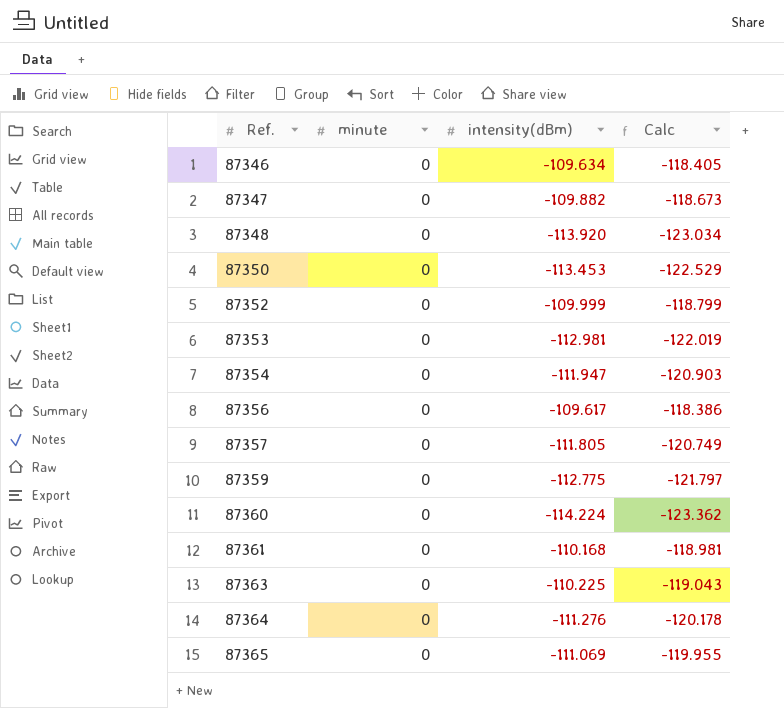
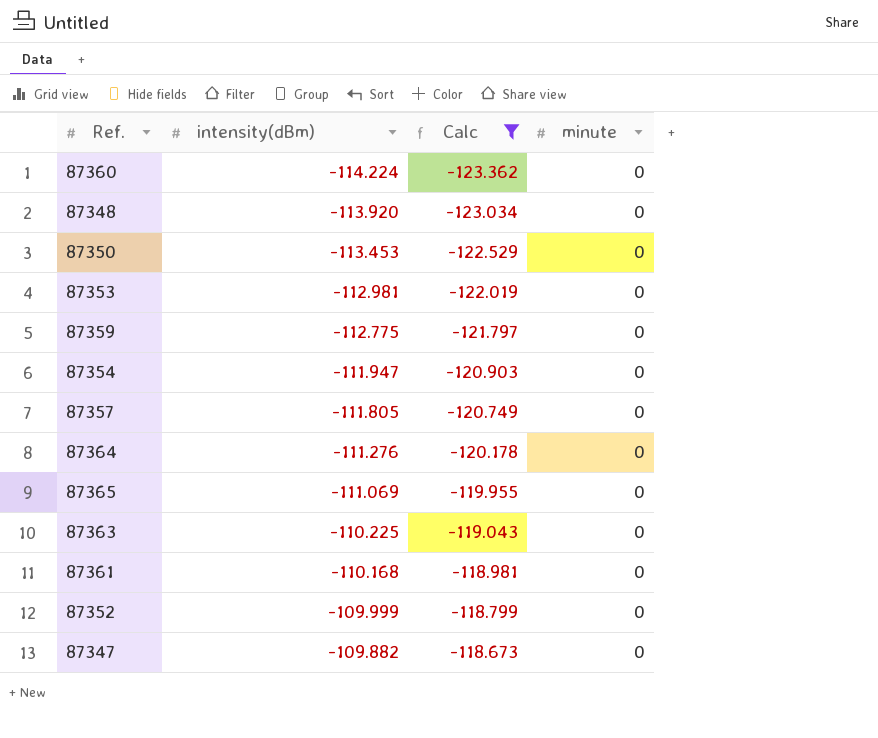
filter: none -> Calc <= -118.673
row order: Ref. ascending -> intensity(dBm) ascending
column minute | position: 2 -> 4

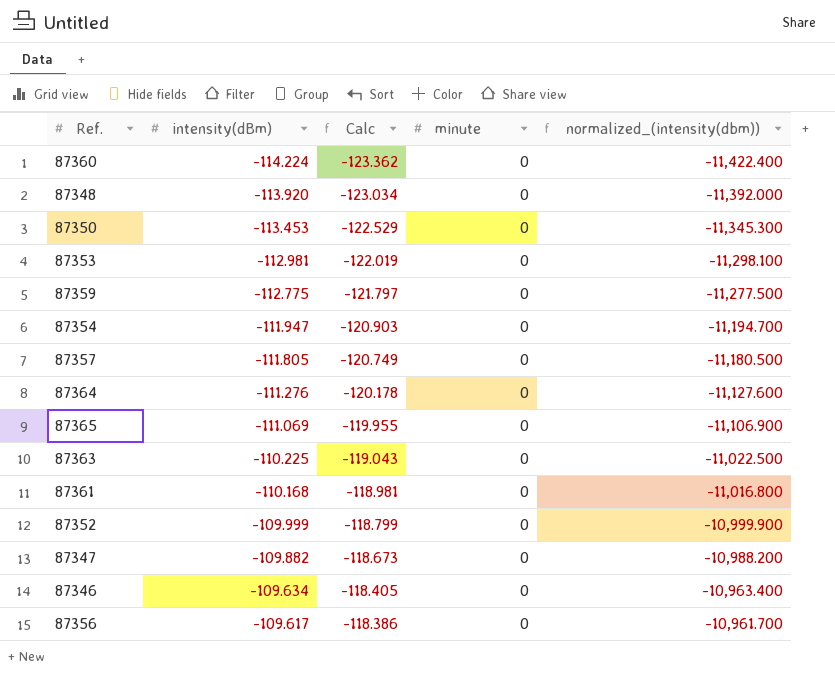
filter: Calc <= -118.673 -> none
column normalized_(intensity(dbm)) | formula: none -> [intensity(dBm)] * 100

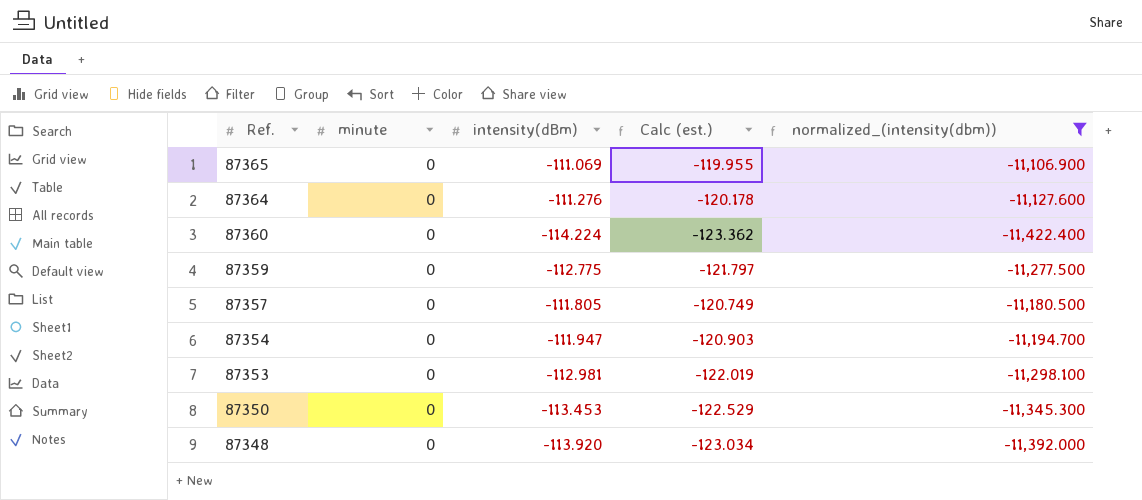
filter: none -> normalized_(intensity(dbm)) <= -11,106.900
row order: intensity(dBm) ascending -> Ref. descending
column minute | position: 4 -> 2
column name: Calc -> Calc (est.)

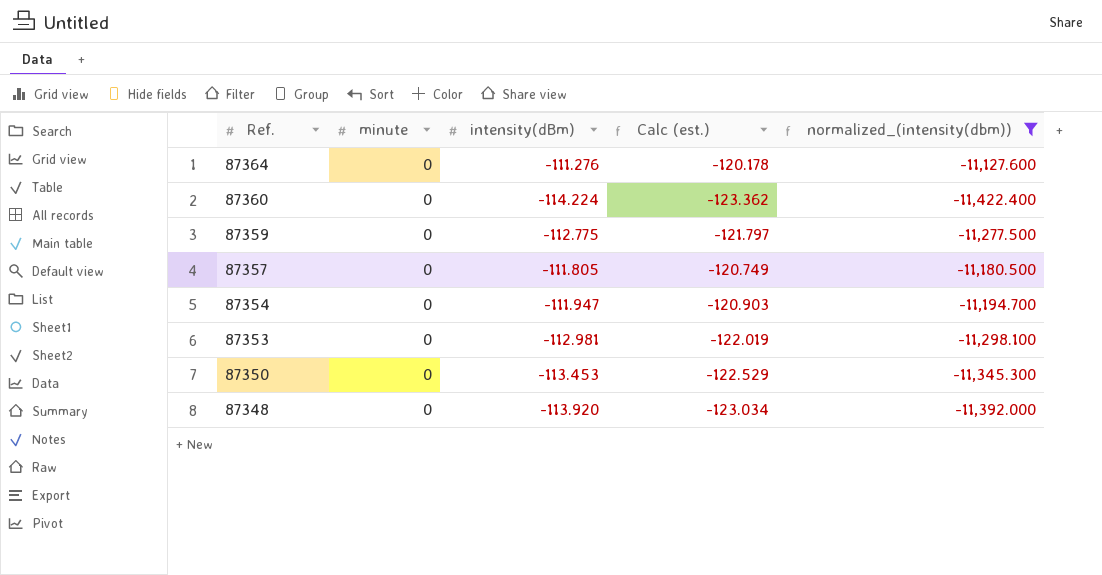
row 87365: 0 | -111.069 | -119.955 | -11,106.900 -> none

